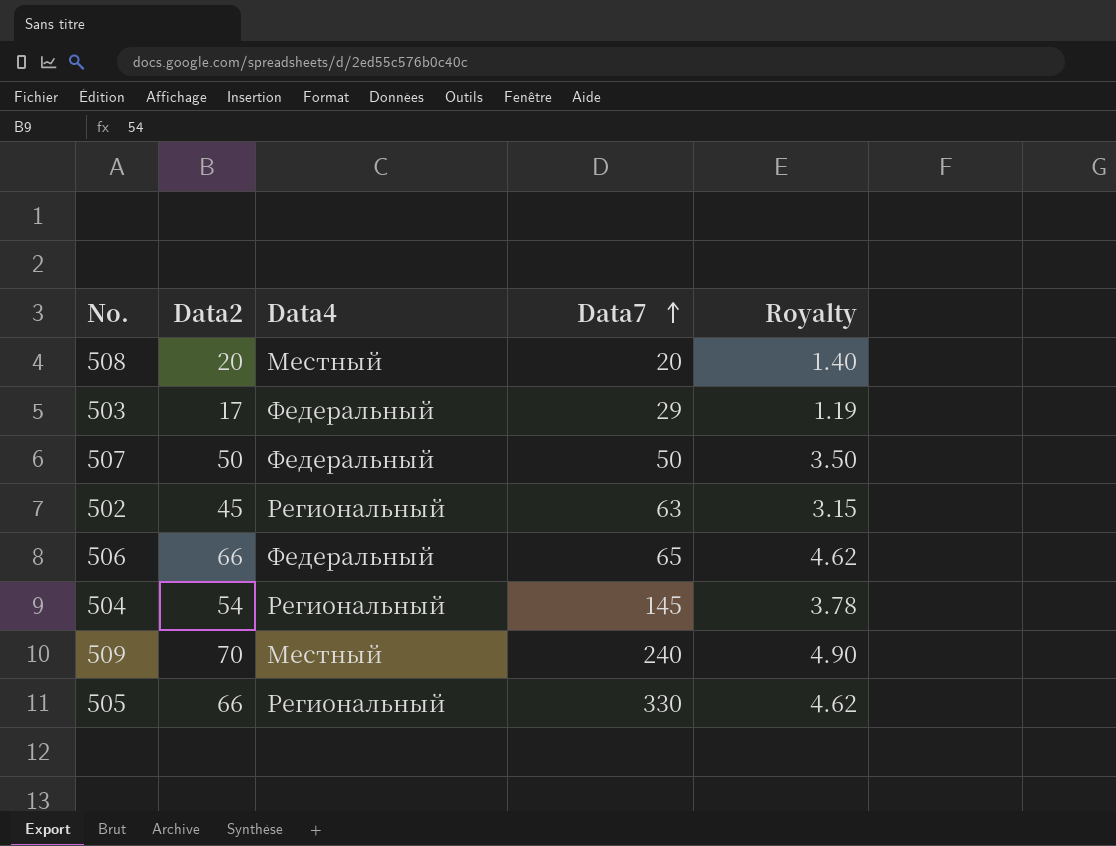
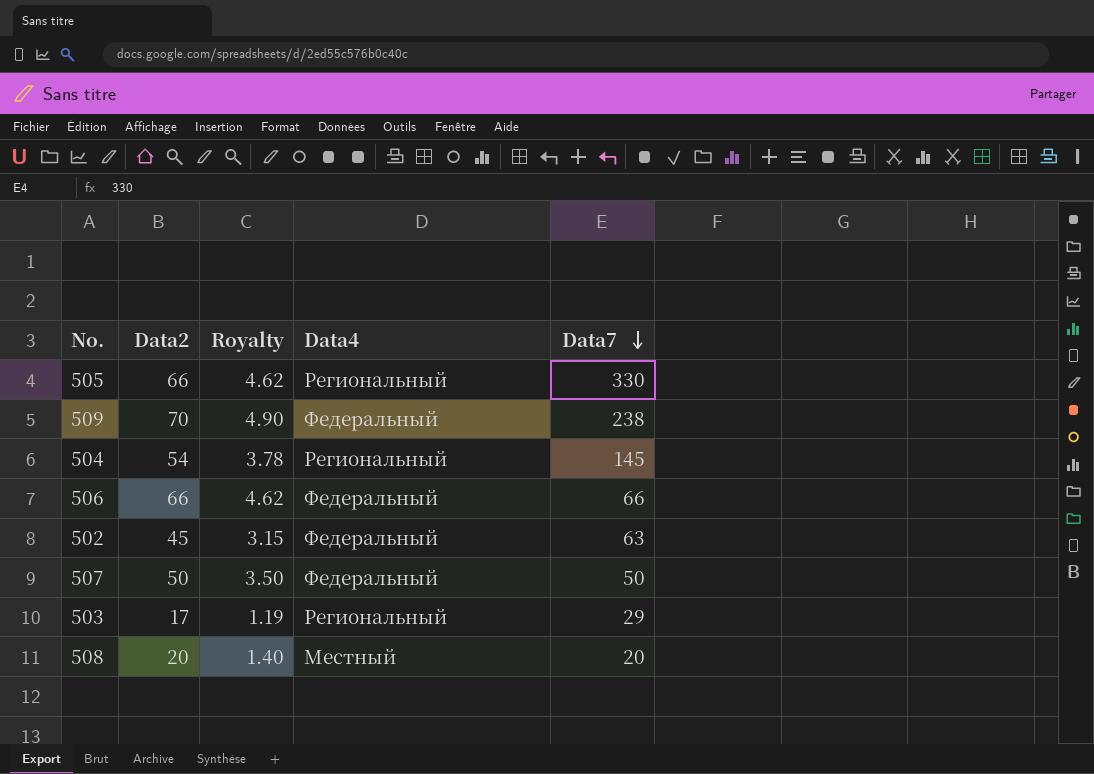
row order: Data7 ascending -> Data7 descending
column Royalty | position: 5 -> 3
509 | Data4: Местный -> Федеральный
509 | Data7: 240 -> 238
506 | Data7: 65 -> 66
502 | Data4: Региональный -> Федеральный
503 | Data4: Федеральный -> Региональный

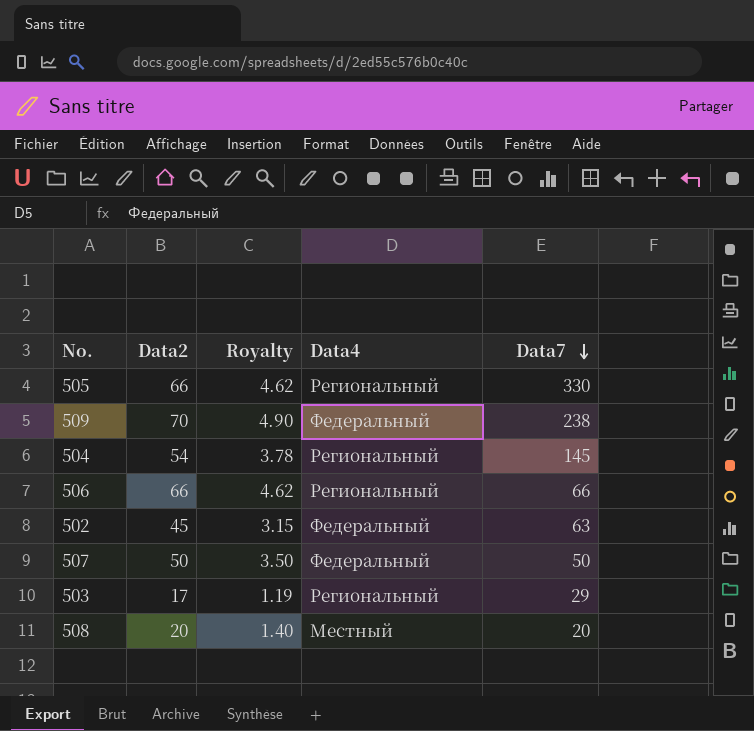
506 | Data4: Федеральный -> Региональный

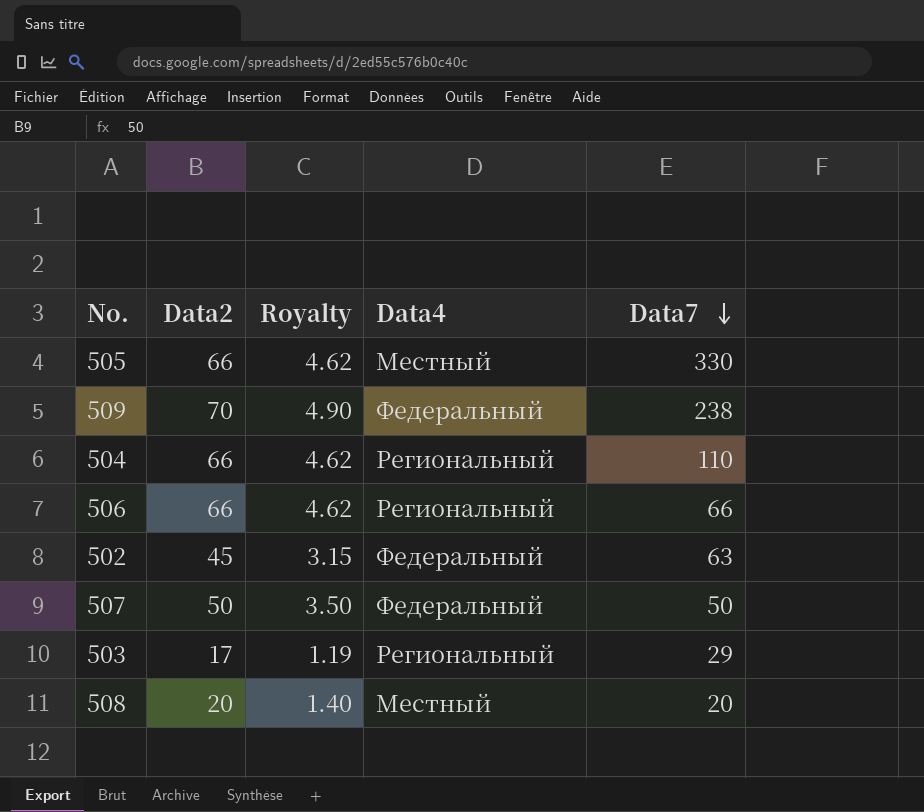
505 | Data4: Региональный -> Местный
504 | Data2: 54 -> 66
504 | Royalty: 3.78 -> 4.62
504 | Data7: 145 -> 110

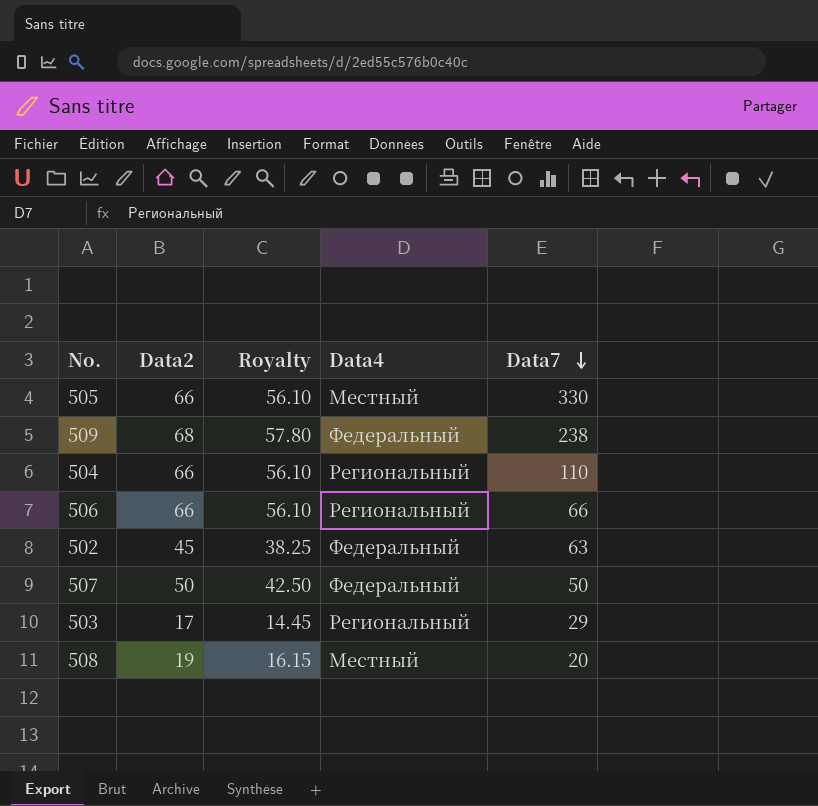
column Royalty | formula: [Data2] * 0.07 -> [Data2] * 0.85
509 | Data2: 70 -> 68
508 | Data2: 20 -> 19

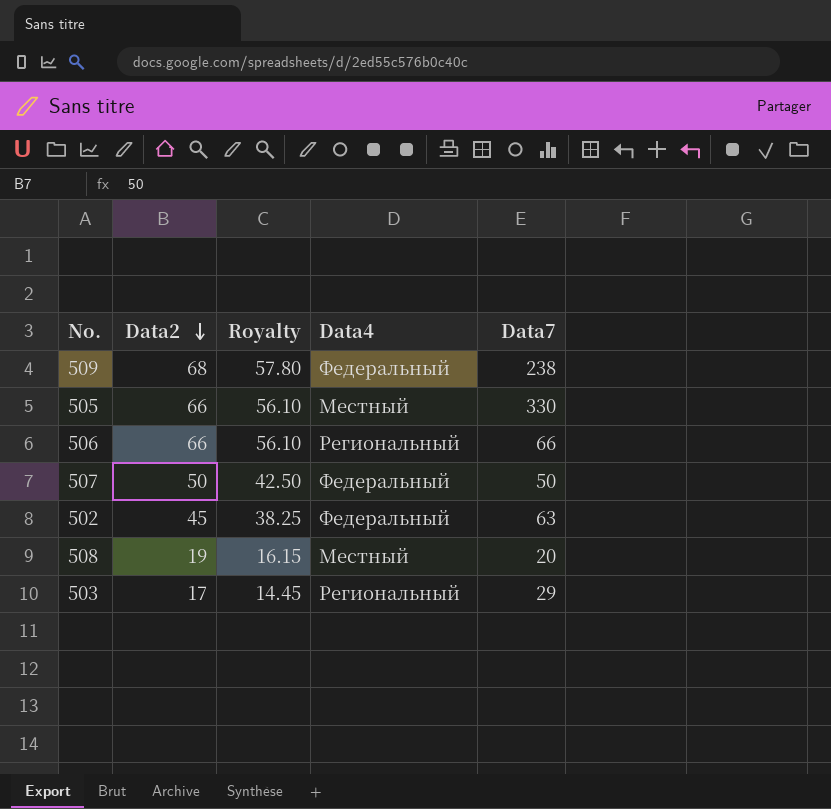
row order: Data7 descending -> Data2 descending
row 504: 66 | 56.10 | Региональный | 110 -> none

